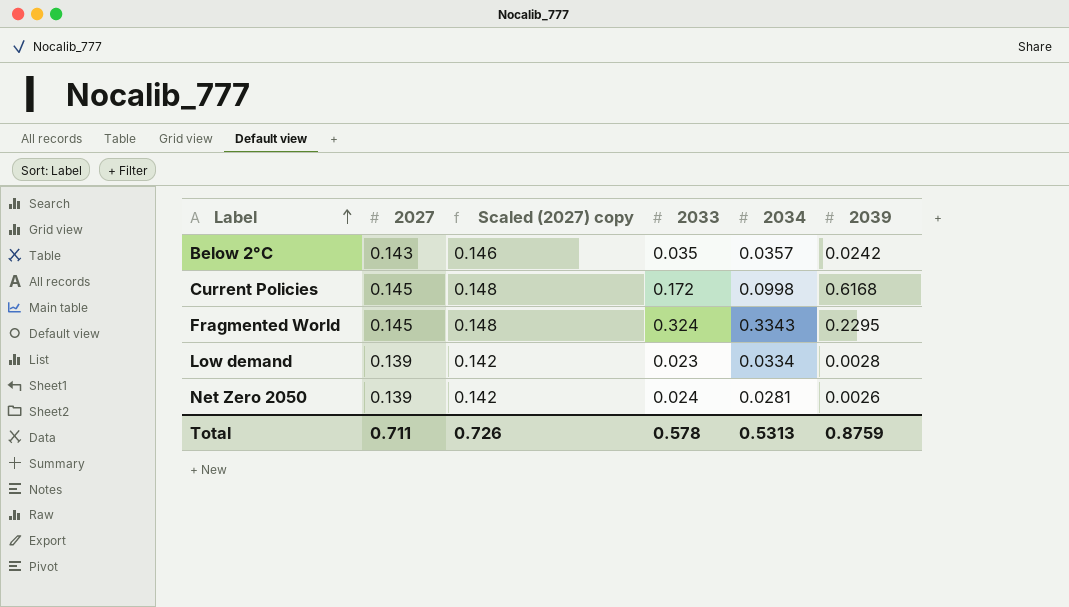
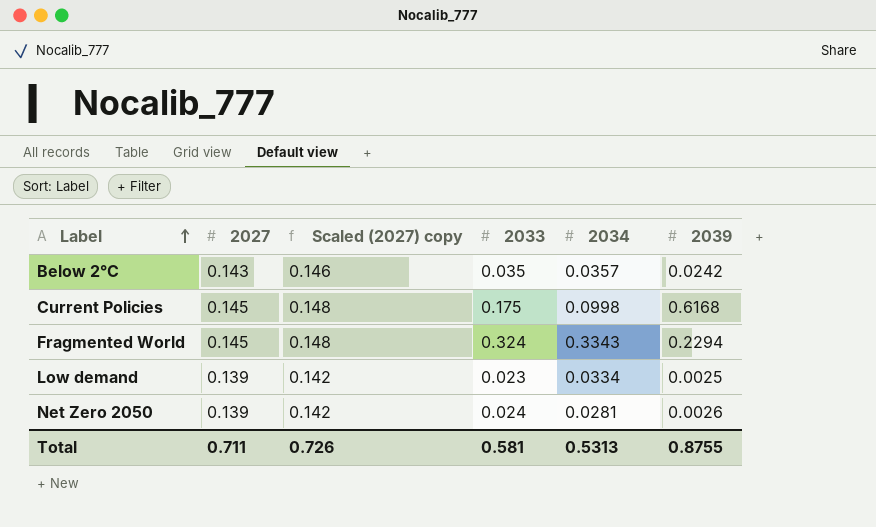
Current Policies | 2033: 0.172 -> 0.175
Fragmented World | 2039: 0.2295 -> 0.2294
Low demand | 2039: 0.0028 -> 0.0025
Total | 2033: 0.578 -> 0.581
Total | 2039: 0.8759 -> 0.8755

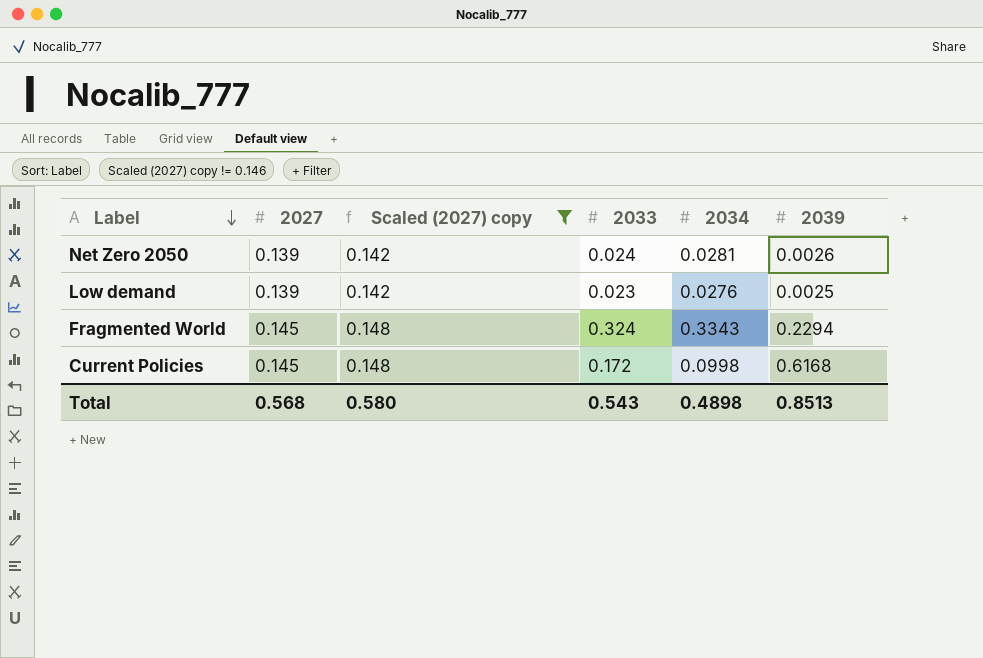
filter: none -> Scaled (2027) copy != 0.146
row order: Label ascending -> Label descending
Low demand | 2034: 0.0334 -> 0.0276
Current Policies | 2033: 0.175 -> 0.172
Total | 2027: 0.711 -> 0.568
Total | Scaled (2027) copy: 0.726 -> 0.580
Total | 2033: 0.581 -> 0.543
Total | 2034: 0.5313 -> 0.4898
Total | 2039: 0.8755 -> 0.8513

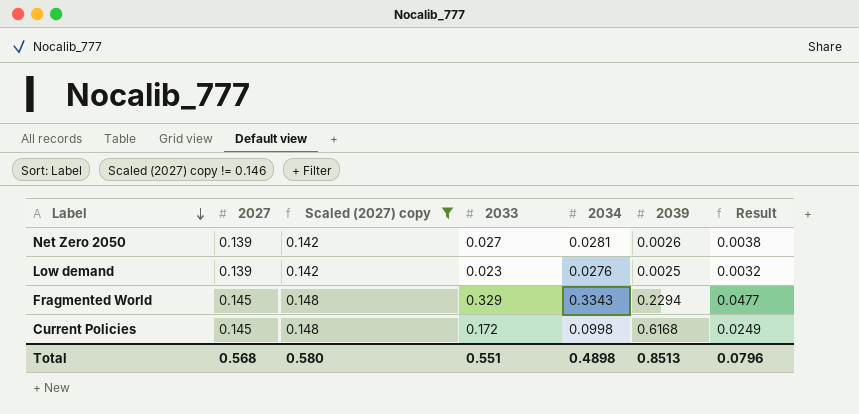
column Result | formula: none -> [2027] * [2033]
Net Zero 2050 | 2033: 0.024 -> 0.027
Fragmented World | 2033: 0.324 -> 0.329
Total | 2033: 0.543 -> 0.551

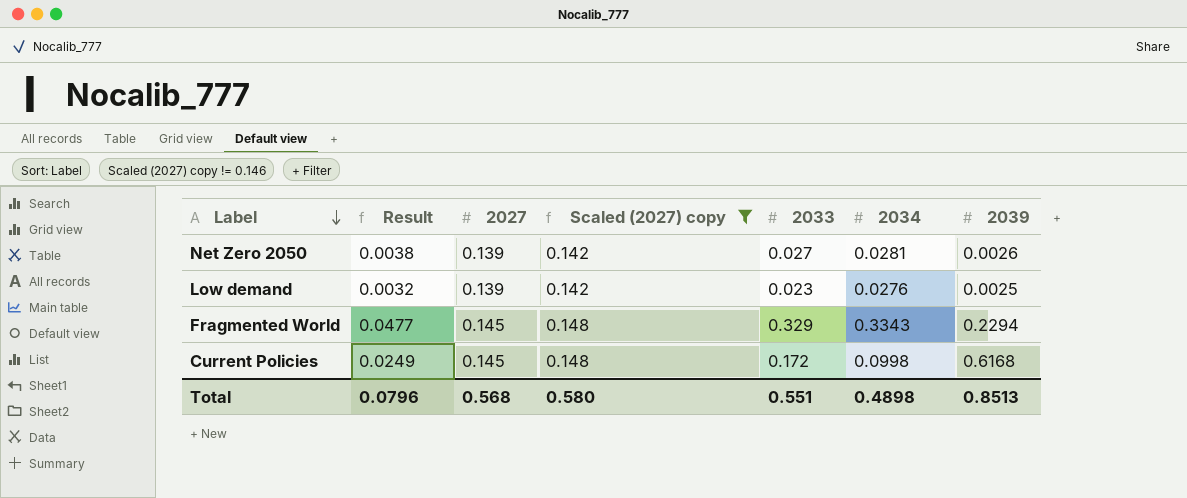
column Result | position: 7 -> 2

